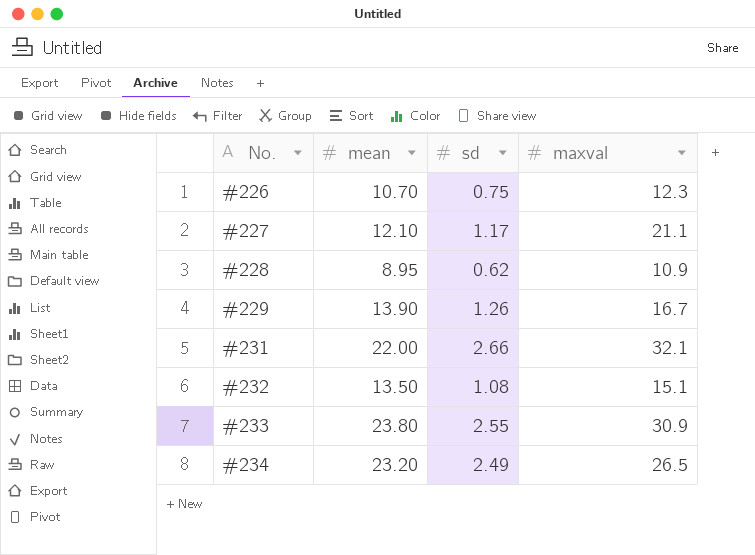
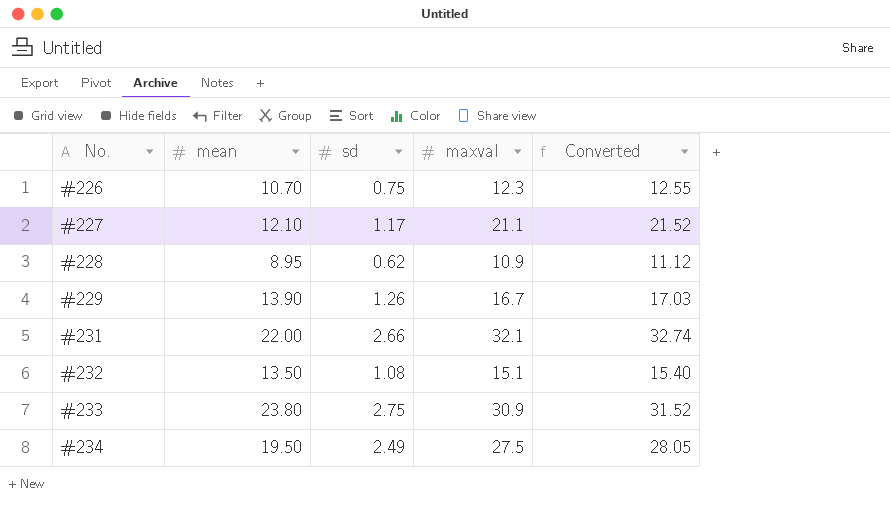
column Converted | formula: none -> [maxval] * 1.02
#233 | sd: 2.55 -> 2.75
#234 | mean: 23.20 -> 19.50
#234 | maxval: 26.5 -> 27.5

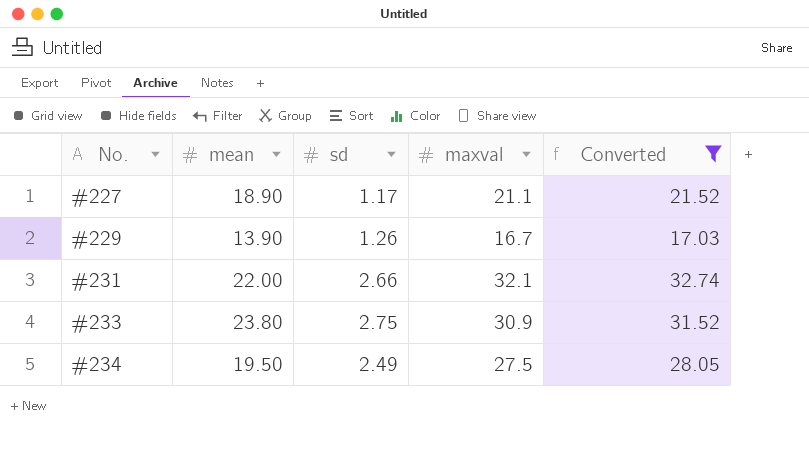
filter: none -> Converted >= 17.03
#227 | mean: 12.10 -> 18.90

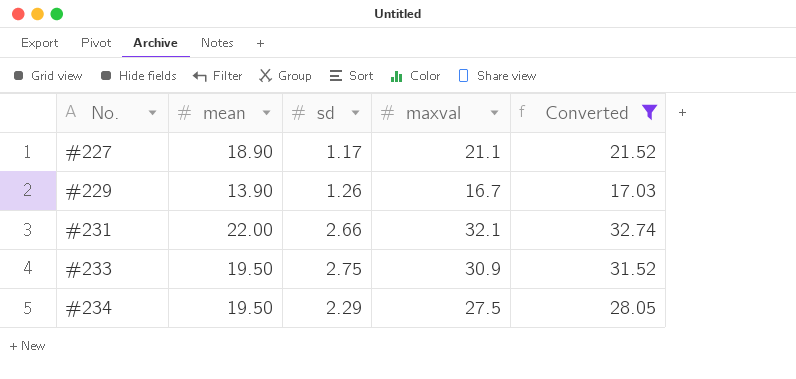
#233 | mean: 23.80 -> 19.50
#234 | sd: 2.49 -> 2.29

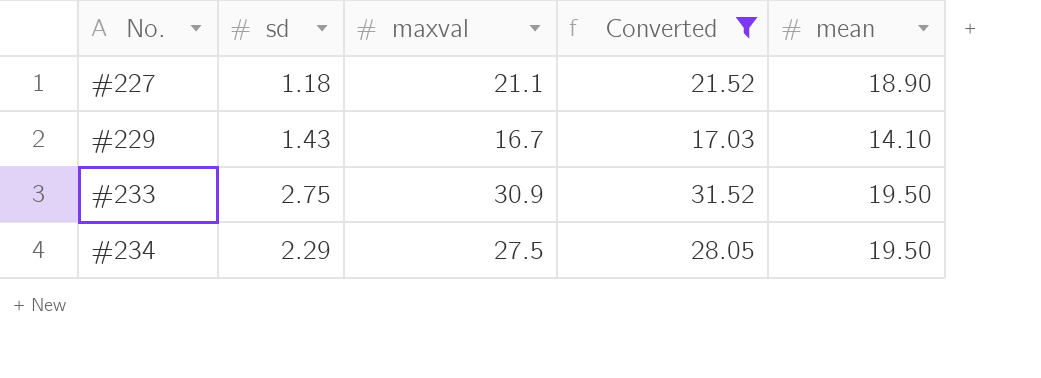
column mean | position: 2 -> 5
row #231: 22.00 | 2.66 | 32.1 | 32.74 -> none
#227 | sd: 1.17 -> 1.18
#229 | sd: 1.26 -> 1.43
#229 | mean: 13.90 -> 14.10

